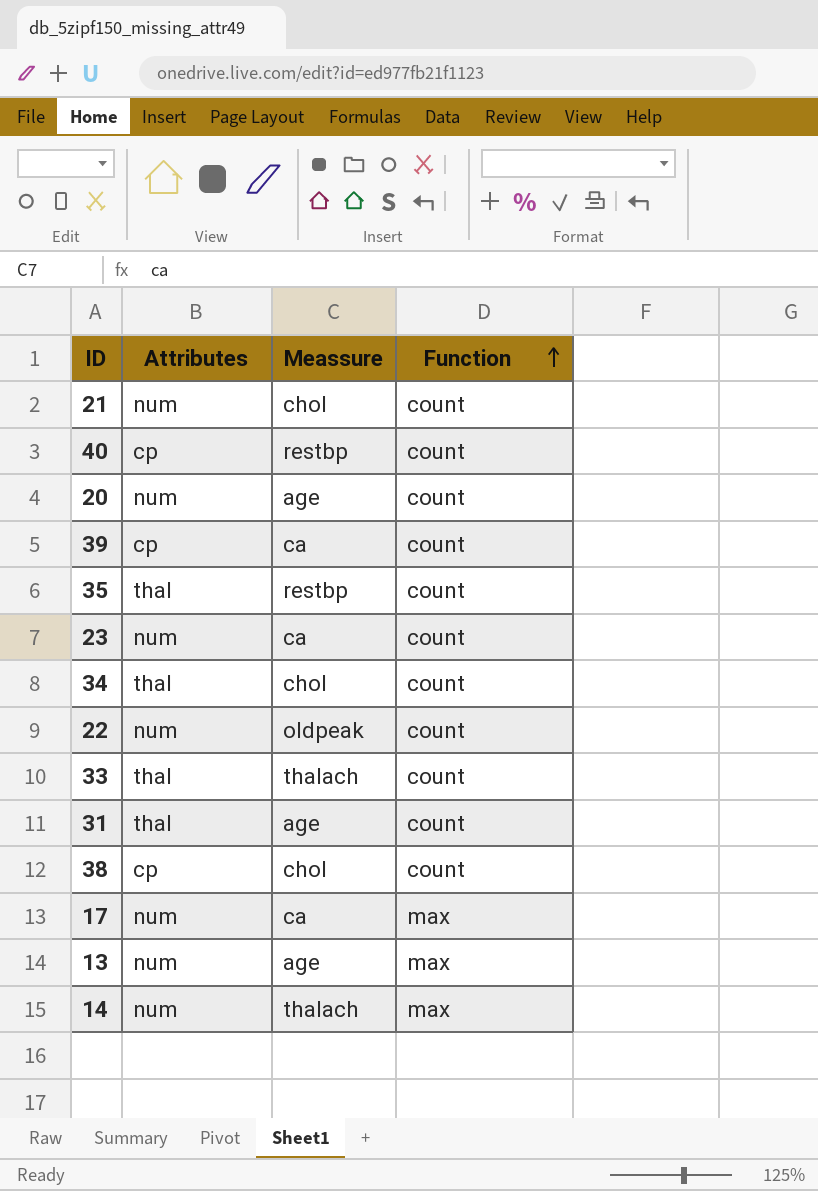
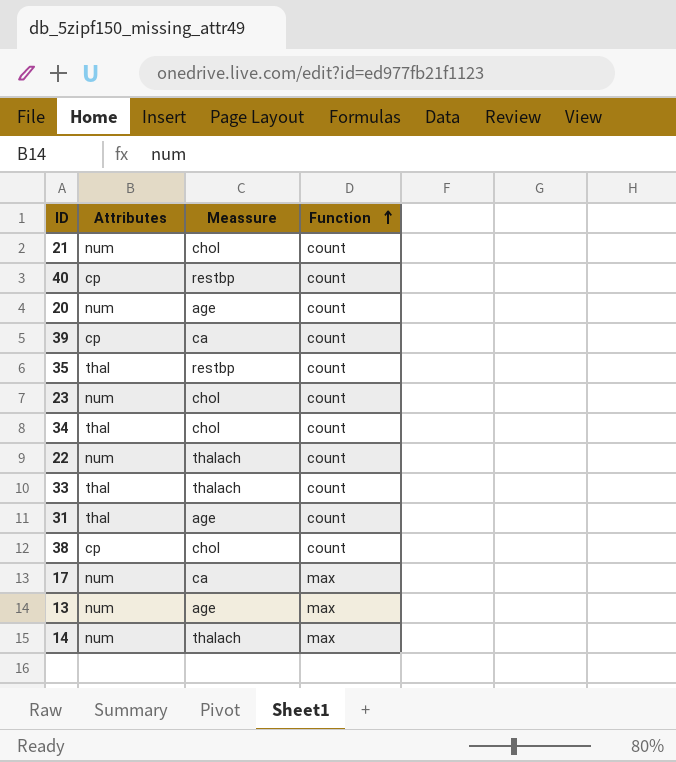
23 | Meassure: ca -> chol
22 | Meassure: oldpeak -> thalach

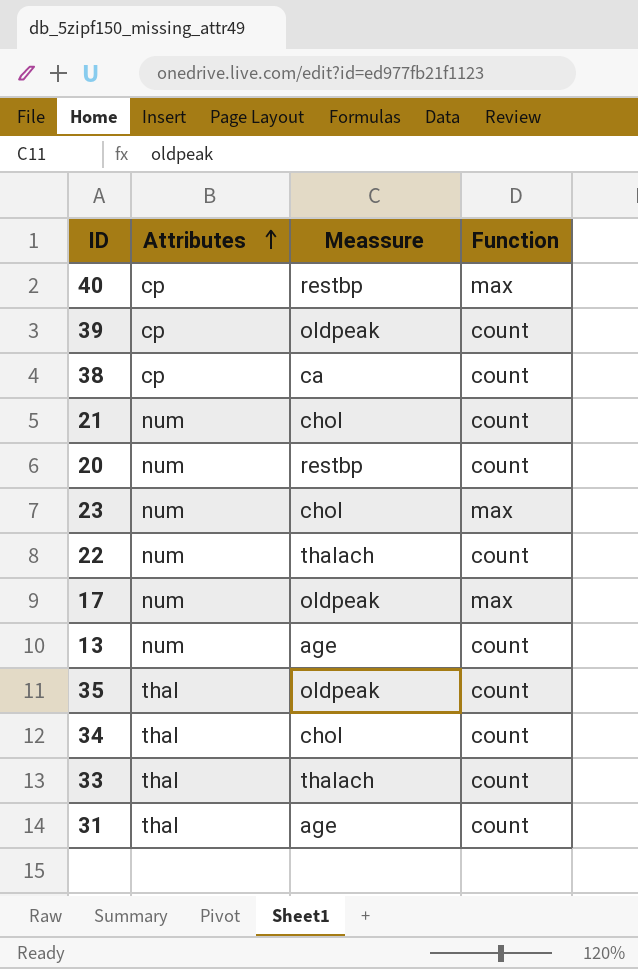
row order: Function ascending -> Attributes ascending
row 14: num | thalach | max -> none
40 | Function: count -> max
39 | Meassure: ca -> oldpeak
38 | Meassure: chol -> ca
20 | Meassure: age -> restbp
23 | Function: count -> max
17 | Meassure: ca -> oldpeak
13 | Function: max -> count
35 | Meassure: restbp -> oldpeak

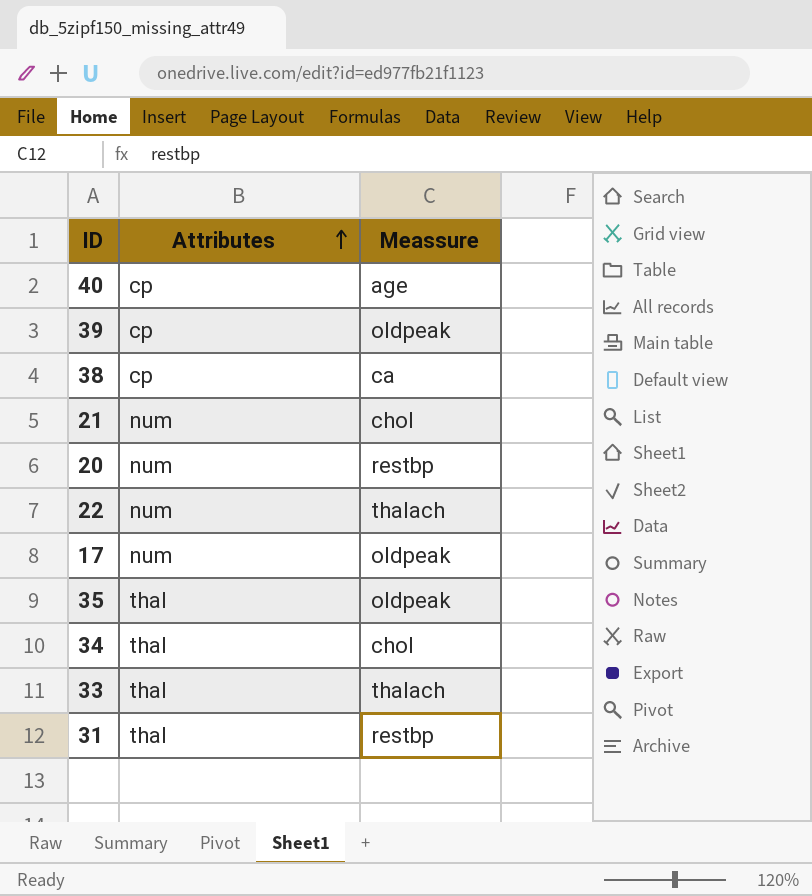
column Function | position: 4 -> none
row 23: num | chol | max -> none
row 13: num | age | count -> none
40 | Meassure: restbp -> age
31 | Meassure: age -> restbp

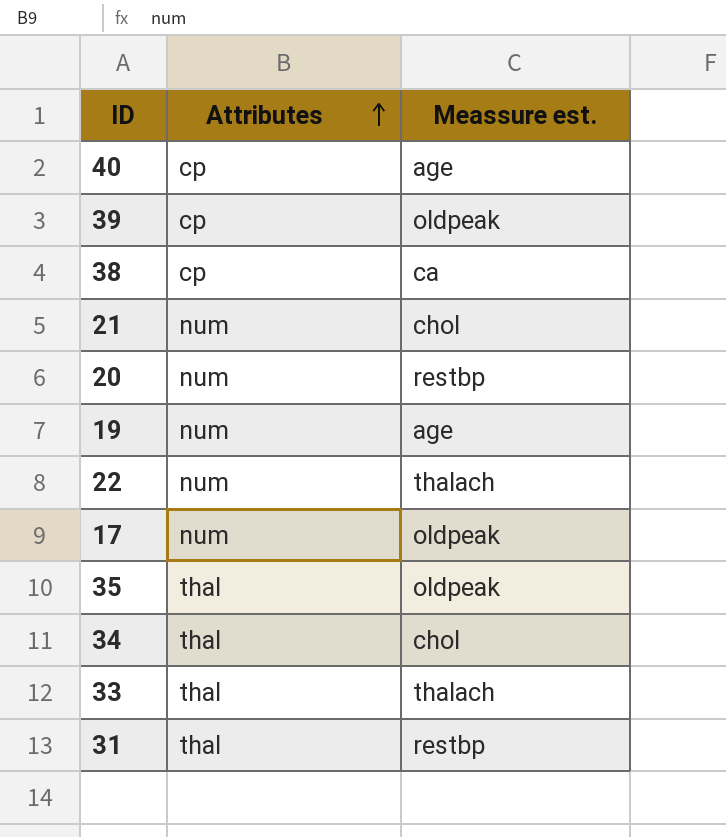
column name: Meassure -> Meassure est.
row 19: none -> num | age

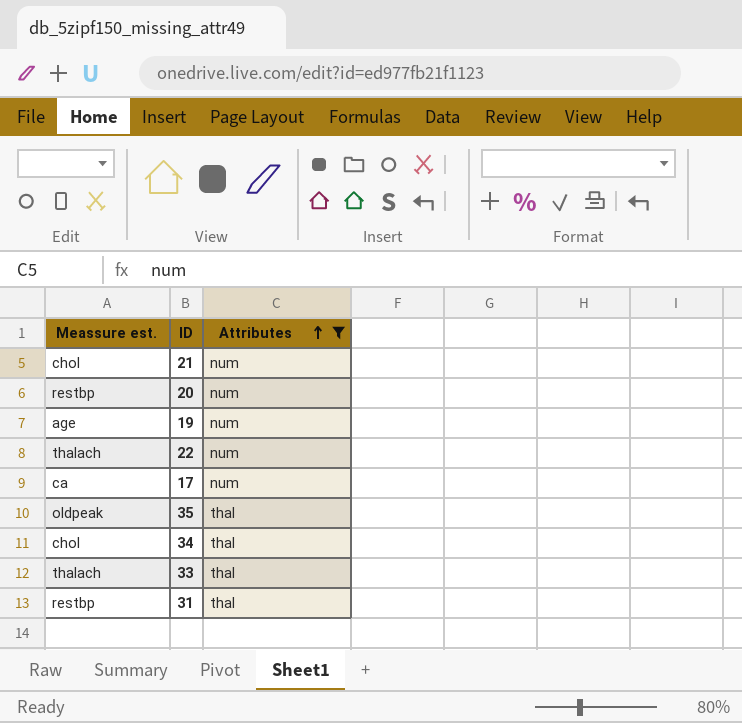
filter: none -> Attributes != cp
column Meassure est. | position: 3 -> 1
17 | Meassure est.: oldpeak -> ca

